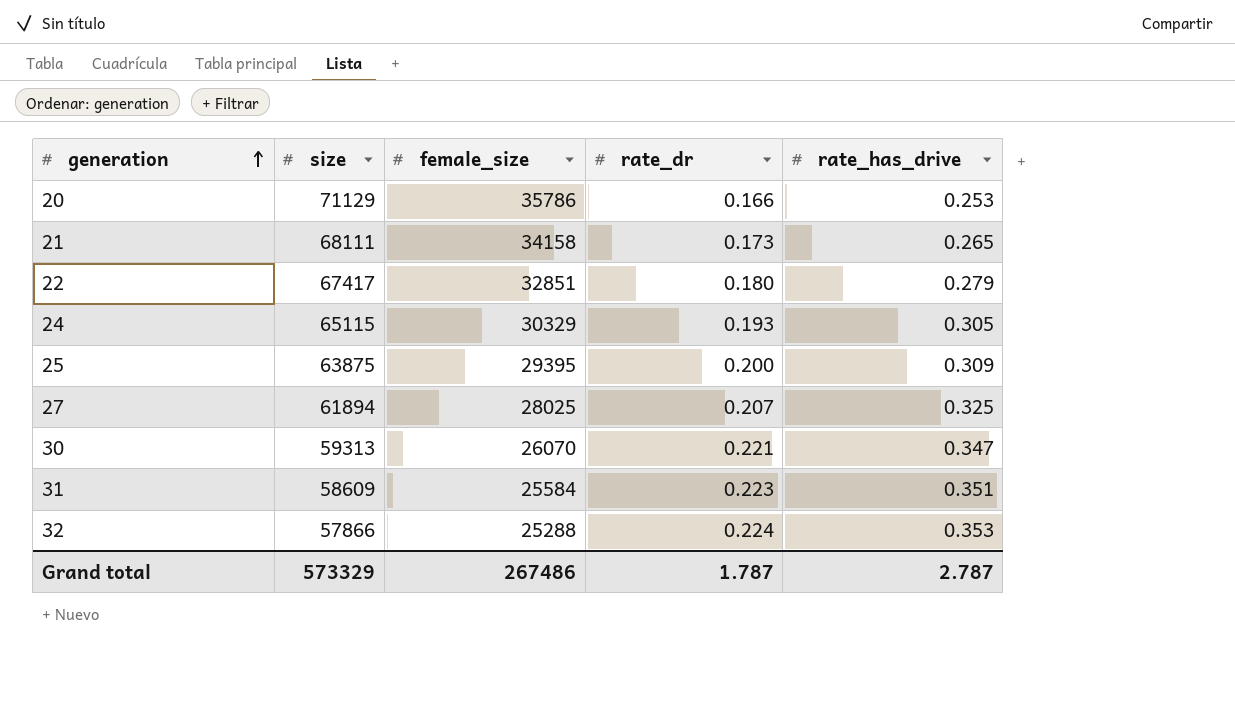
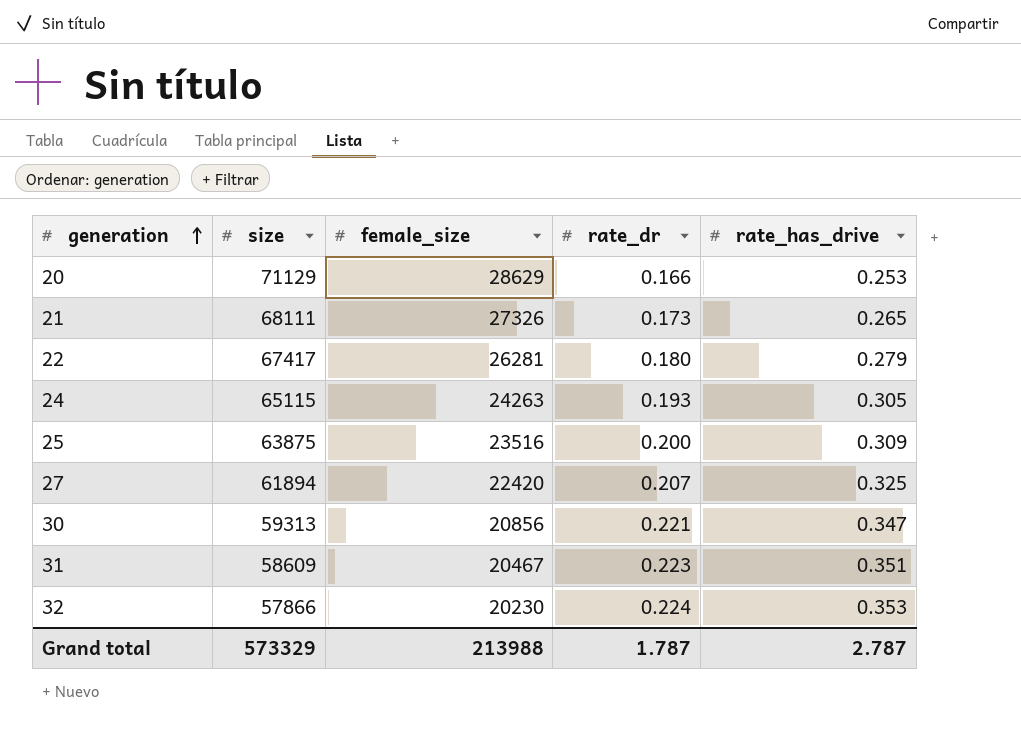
20 | female_size: 35786 -> 28629
21 | female_size: 34158 -> 27326
22 | female_size: 32851 -> 26281
24 | female_size: 30329 -> 24263
25 | female_size: 29395 -> 23516
27 | female_size: 28025 -> 22420
30 | female_size: 26070 -> 20856
31 | female_size: 25584 -> 20467
32 | female_size: 25288 -> 20230
Grand total | female_size: 267486 -> 213988

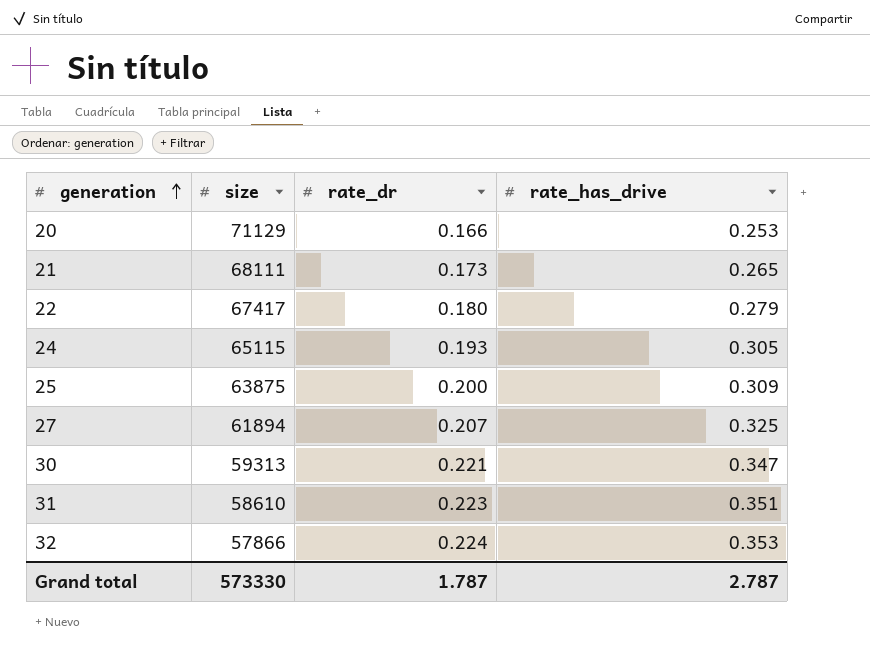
column female_size | position: 3 -> none
31 | size: 58609 -> 58610
Grand total | size: 573329 -> 573330

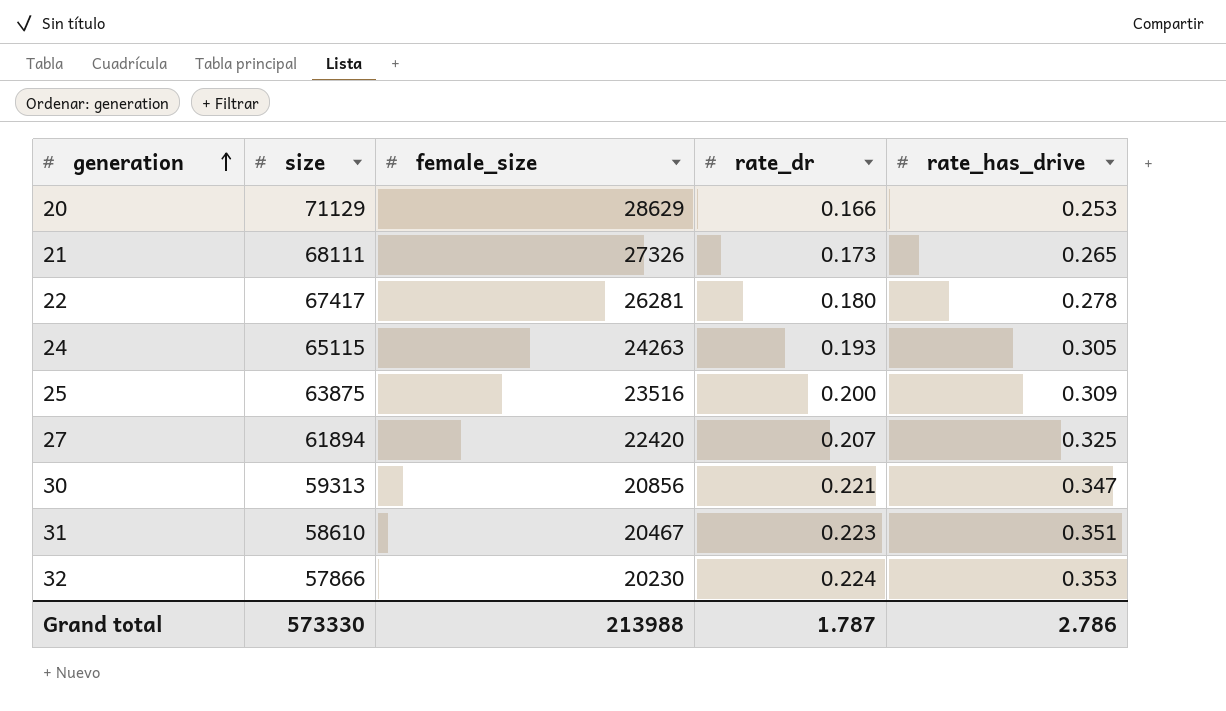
column female_size | position: none -> 3
22 | rate_has_drive: 0.279 -> 0.278
Grand total | rate_has_drive: 2.787 -> 2.786

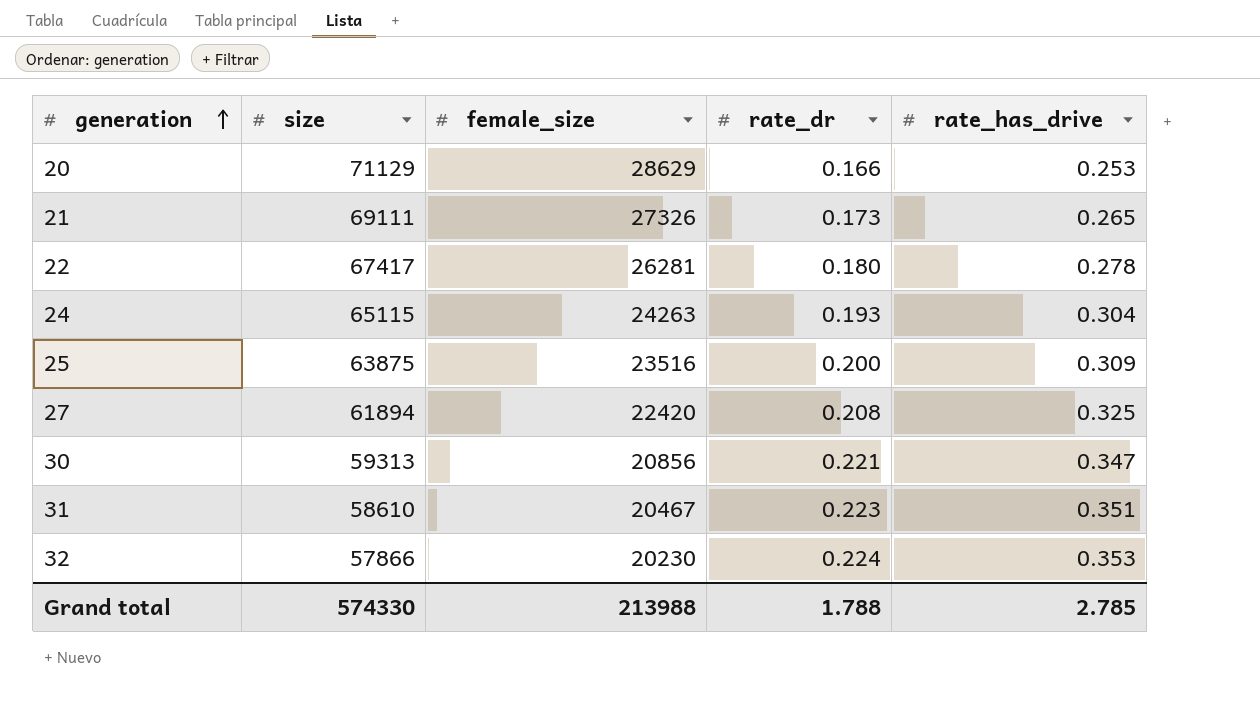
21 | size: 68111 -> 69111
24 | rate_has_drive: 0.305 -> 0.304
27 | rate_dr: 0.207 -> 0.208
Grand total | size: 573330 -> 574330
Grand total | rate_dr: 1.787 -> 1.788
Grand total | rate_has_drive: 2.786 -> 2.785

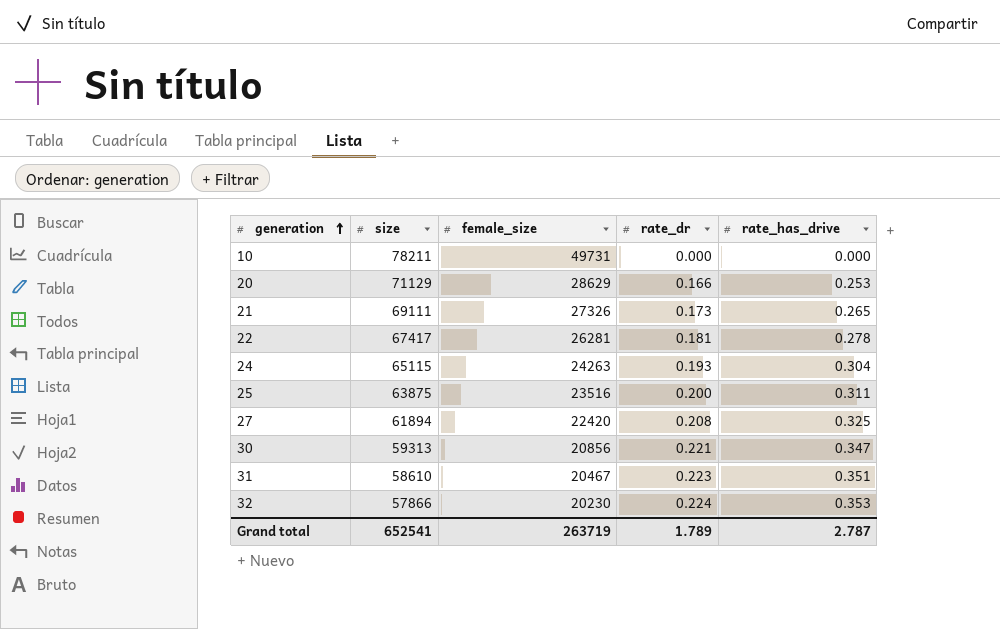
row 10: none -> 78211 | 49731 | 0.000 | 0.000
22 | rate_dr: 0.180 -> 0.181
25 | rate_has_drive: 0.309 -> 0.311
Grand total | size: 574330 -> 652541
Grand total | female_size: 213988 -> 263719
Grand total | rate_dr: 1.788 -> 1.789
Grand total | rate_has_drive: 2.785 -> 2.787

